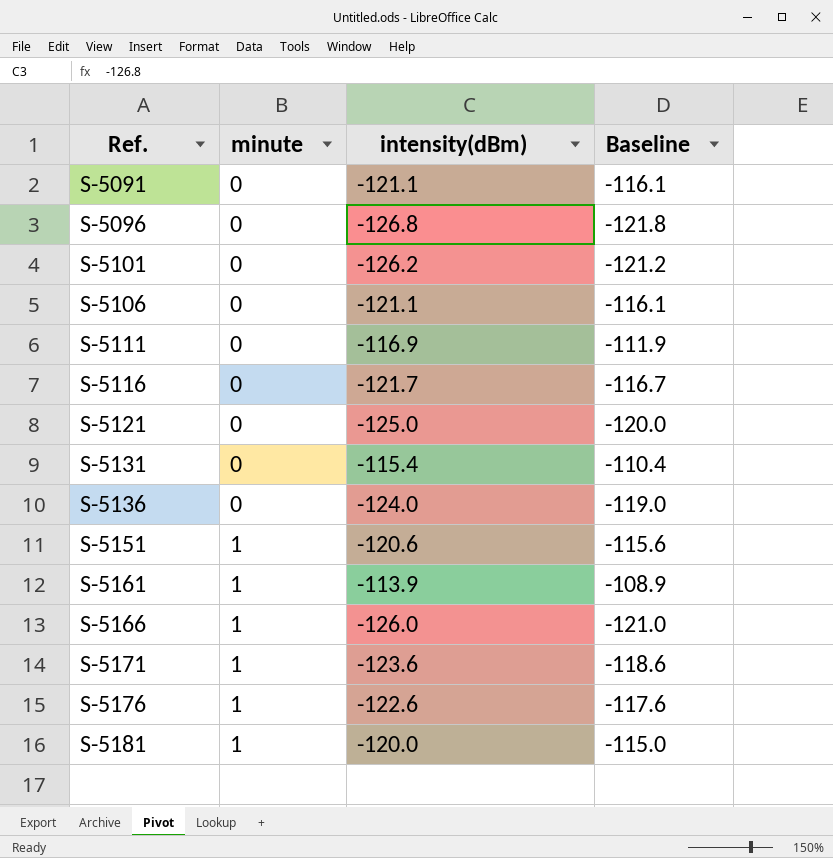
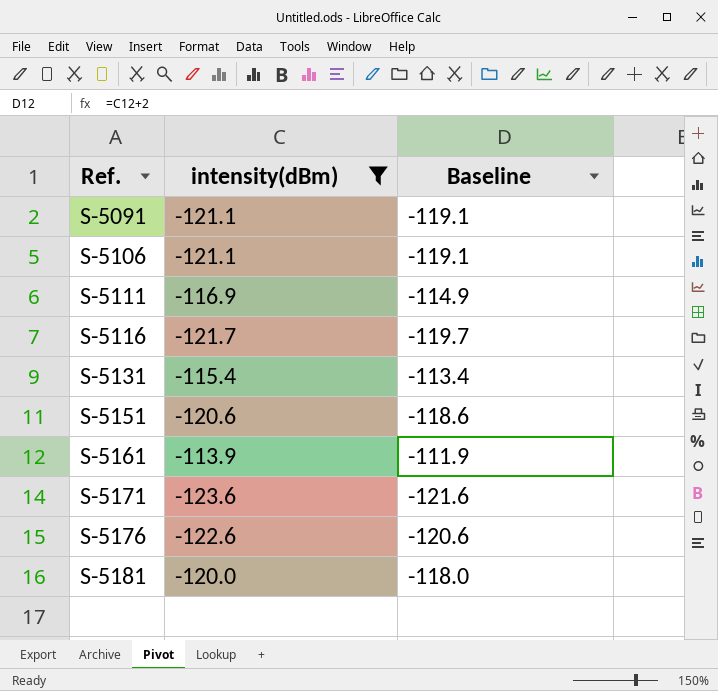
filter: none -> intensity(dBm) >= -123.6
column minute | position: 2 -> none
column Baseline | formula: [intensity(dBm)] + 5 -> [intensity(dBm)] + 2

